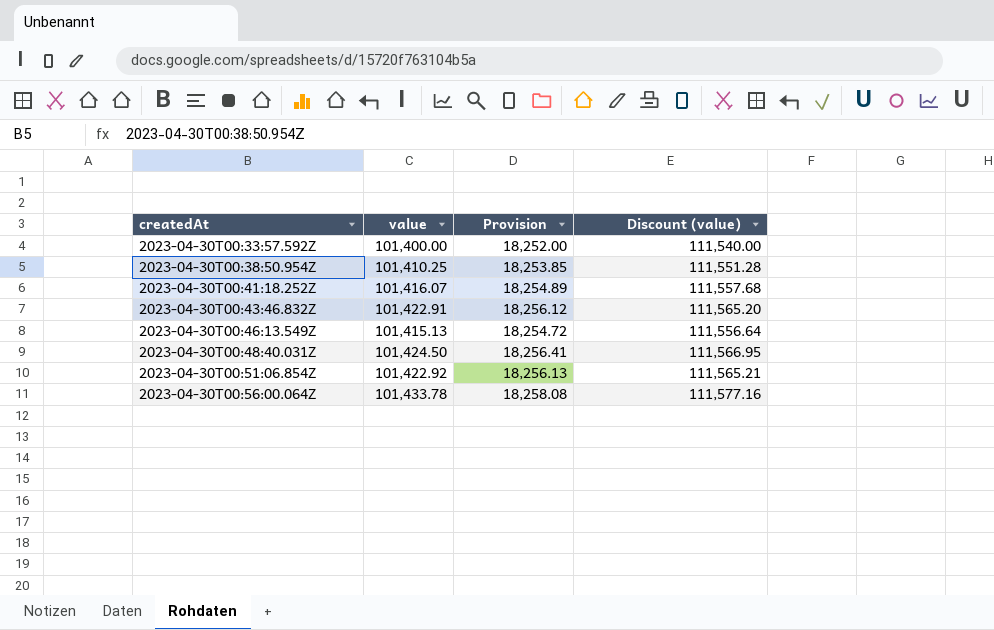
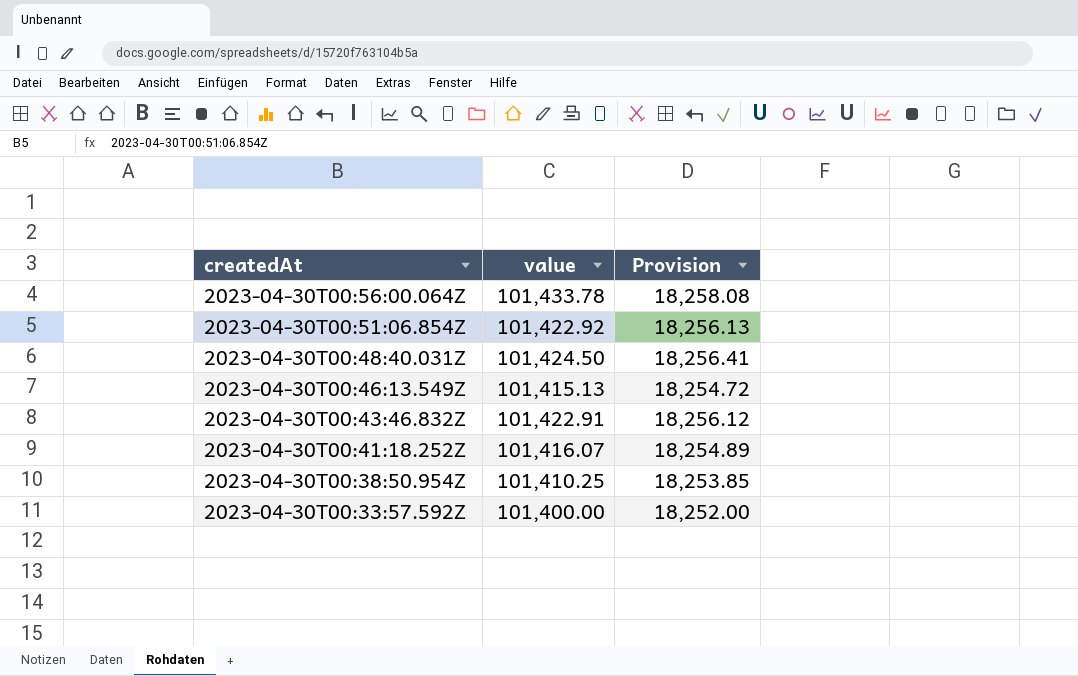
row order: createdAt ascending -> createdAt descending
column Discount (value) | formula: [value] * 1.1 -> none

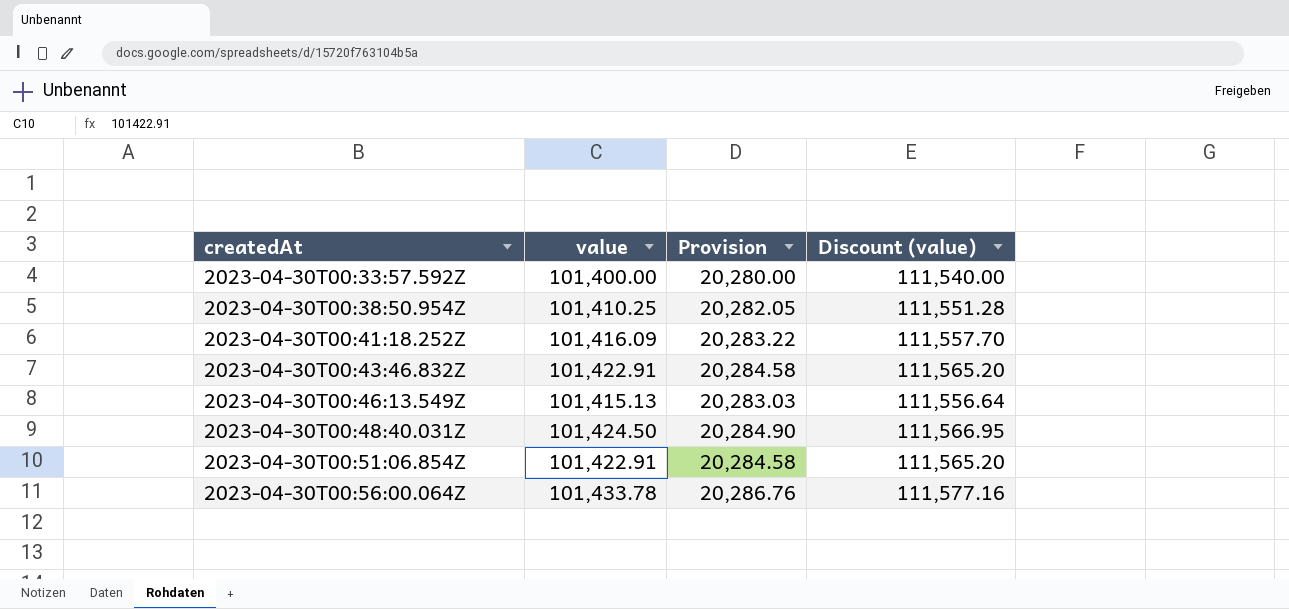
row order: createdAt descending -> createdAt ascending
column Provision | formula: [value] * 0.18 -> [value] * 0.2
column Discount (value) | formula: none -> [value] * 1.1
2023-04-30T00:41:18.252Z | value: 101,416.07 -> 101,416.09
2023-04-30T00:51:06.854Z | value: 101,422.92 -> 101,422.91

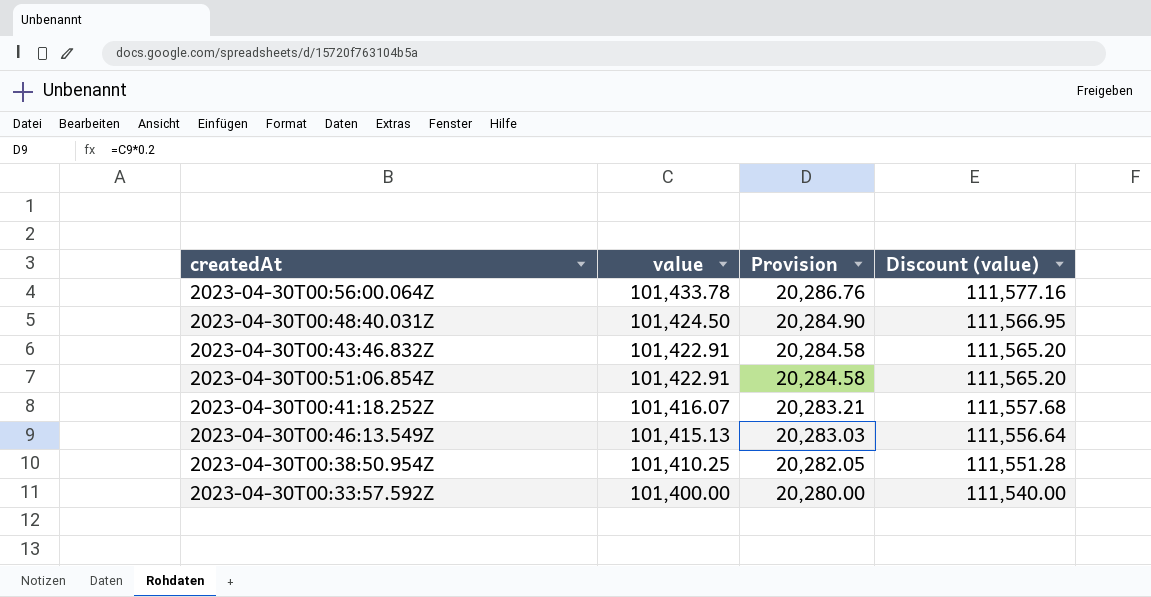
row order: createdAt ascending -> value descending
2023-04-30T00:41:18.252Z | value: 101,416.09 -> 101,416.07
2023-04-30T00:41:18.252Z | Provision: 20,283.22 -> 20,283.21
2023-04-30T00:41:18.252Z | Discount (value): 111,557.70 -> 111,557.68

